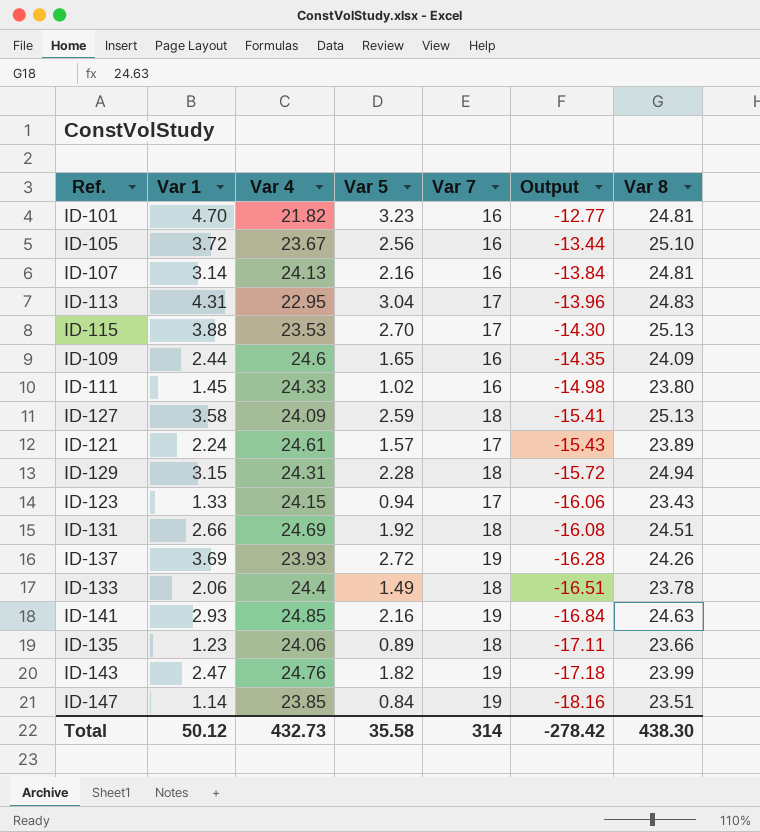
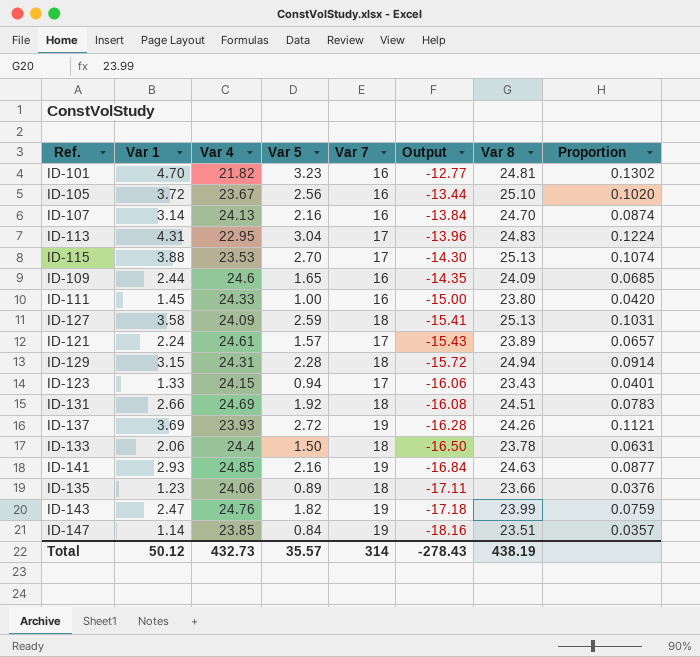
column Proportion | formula: none -> [Var 5] / [Var 8]
ID-107 | Var 8: 24.81 -> 24.70
ID-111 | Var 5: 1.02 -> 1.00
ID-111 | Output: -14.98 -> -15.00
ID-133 | Var 5: 1.49 -> 1.50
ID-133 | Output: -16.51 -> -16.50
Total | Var 5: 35.58 -> 35.57
Total | Output: -278.42 -> -278.43
Total | Var 8: 438.30 -> 438.19

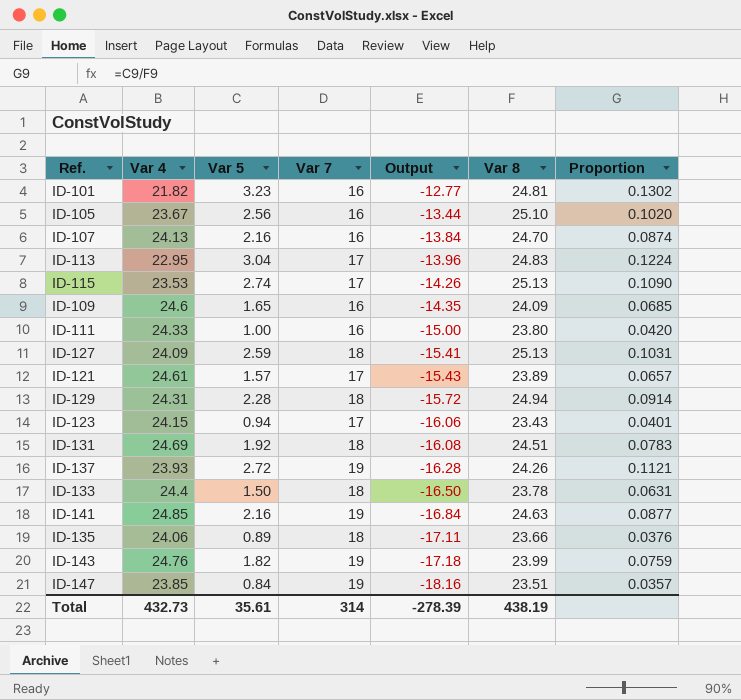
column Var 1 | position: 2 -> none
ID-115 | Var 5: 2.70 -> 2.74
ID-115 | Output: -14.30 -> -14.26
ID-115 | Proportion: 0.1074 -> 0.1090
Total | Var 5: 35.57 -> 35.61
Total | Output: -278.43 -> -278.39

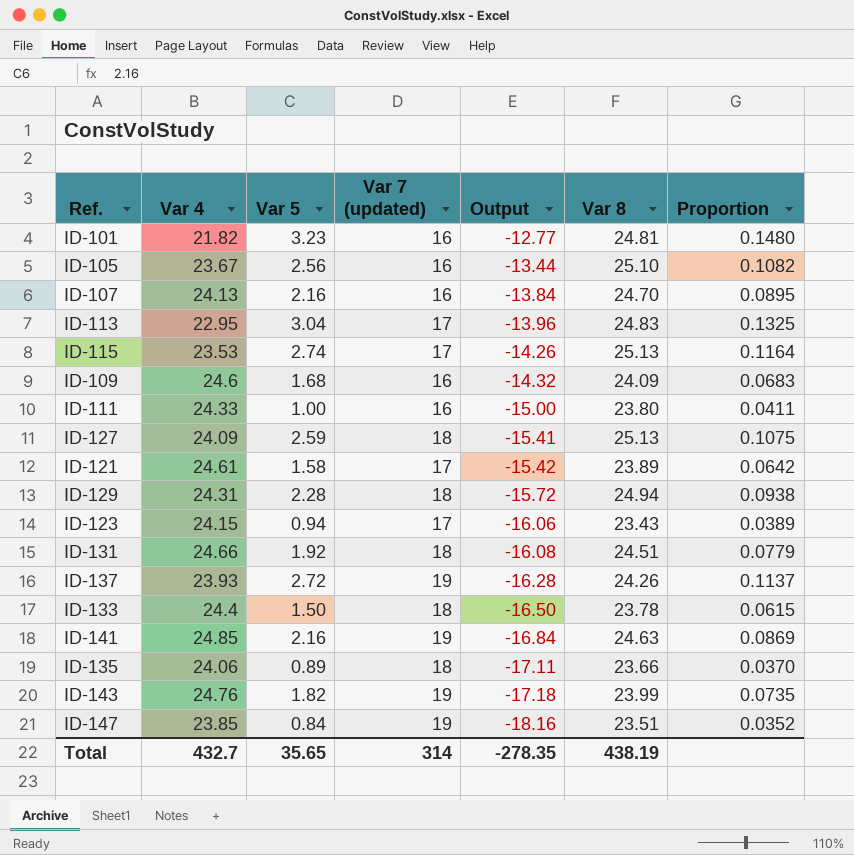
column name: Var 7 -> Var 7 (updated)
column Proportion | formula: [Var 5] / [Var 8] -> [Var 5] / [Var 4]
ID-109 | Var 5: 1.65 -> 1.68
ID-109 | Output: -14.35 -> -14.32
ID-121 | Var 5: 1.57 -> 1.58
ID-121 | Output: -15.43 -> -15.42
ID-131 | Var 4: 24.69 -> 24.66
Total | Var 4: 432.73 -> 432.7
Total | Var 5: 35.61 -> 35.65
Total | Output: -278.39 -> -278.35

